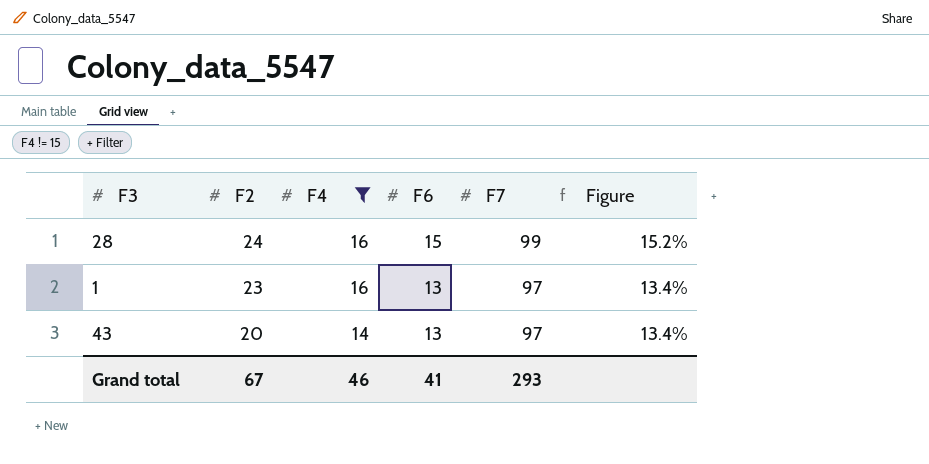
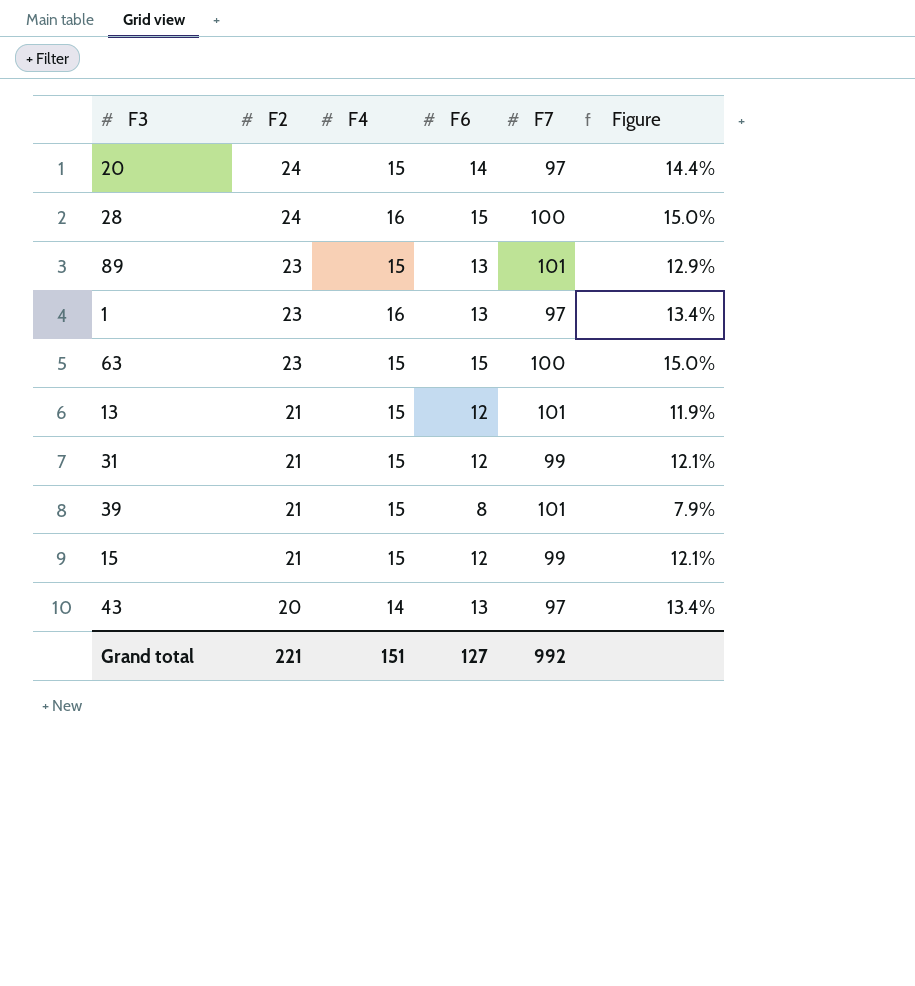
filter: F4 != 15 -> none
28 | F7: 99 -> 100
28 | Figure: 15.2% -> 15.0%
Grand total | F2: 67 -> 221
Grand total | F4: 46 -> 151
Grand total | F6: 41 -> 127
Grand total | F7: 293 -> 992

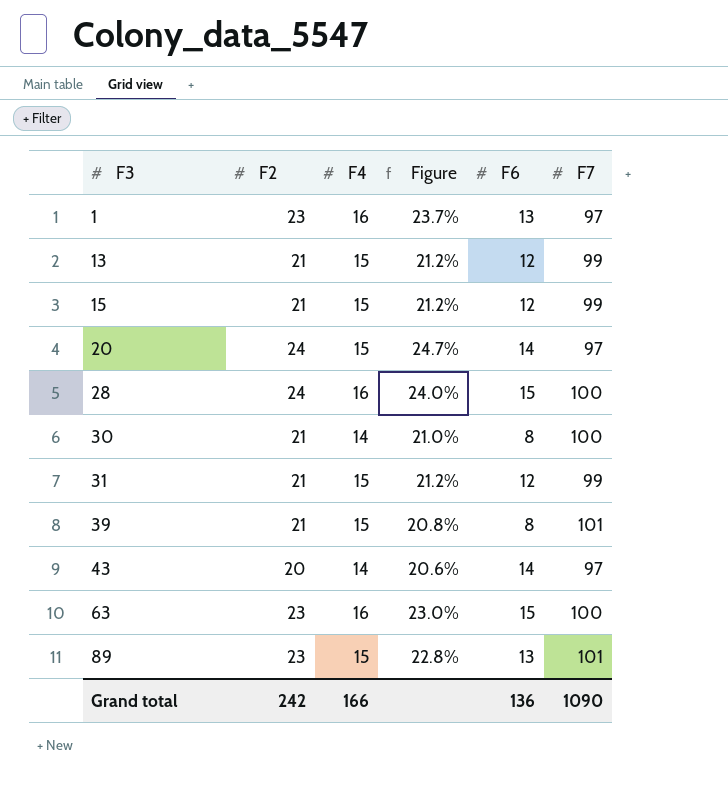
row order: F2 descending -> F3 ascending
column Figure | formula: [F6] / [F7] -> [F2] / [F7]
column Figure | position: 6 -> 4
13 | F7: 101 -> 99
row 30: none -> 21 | 14 | 21.0% | 8 | 100
43 | F6: 13 -> 14
63 | F4: 15 -> 16
Grand total | F2: 221 -> 242
Grand total | F4: 151 -> 166
Grand total | F6: 127 -> 136
Grand total | F7: 992 -> 1090

